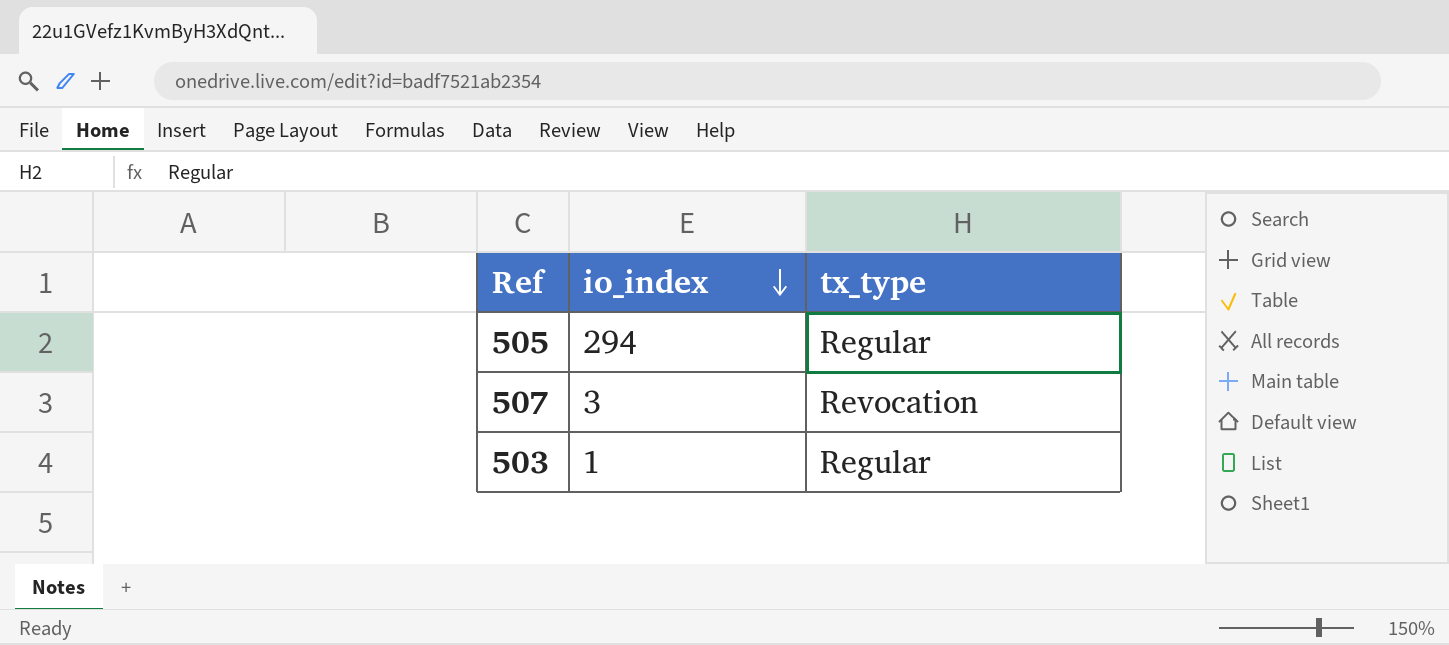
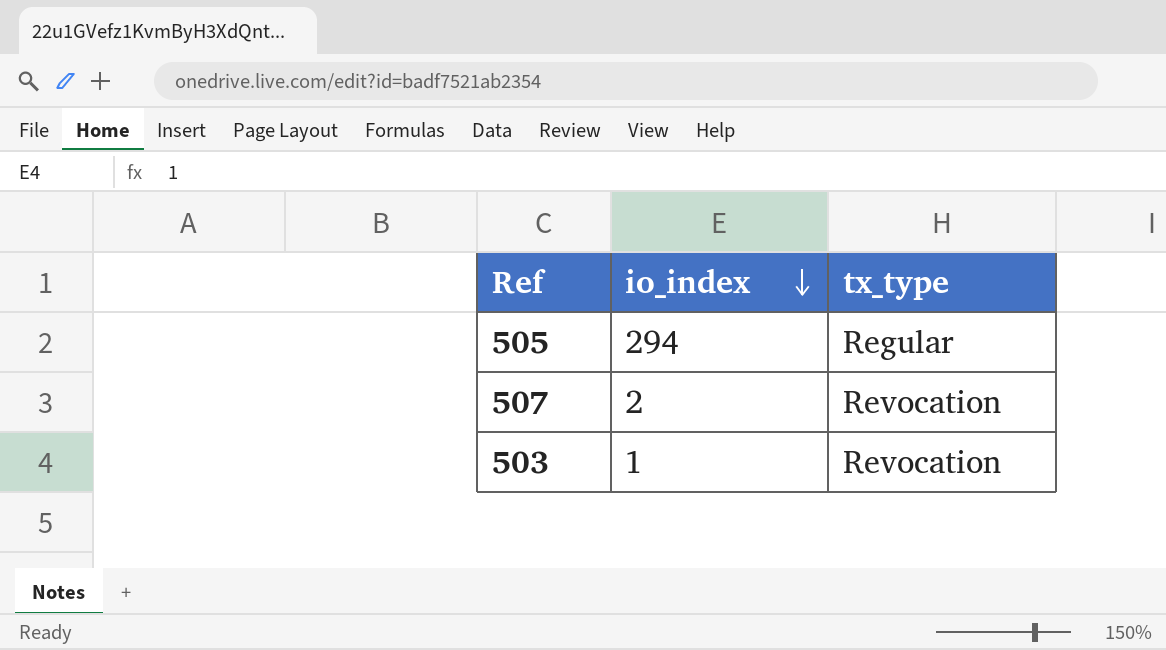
507 | io_index: 3 -> 2
503 | tx_type: Regular -> Revocation

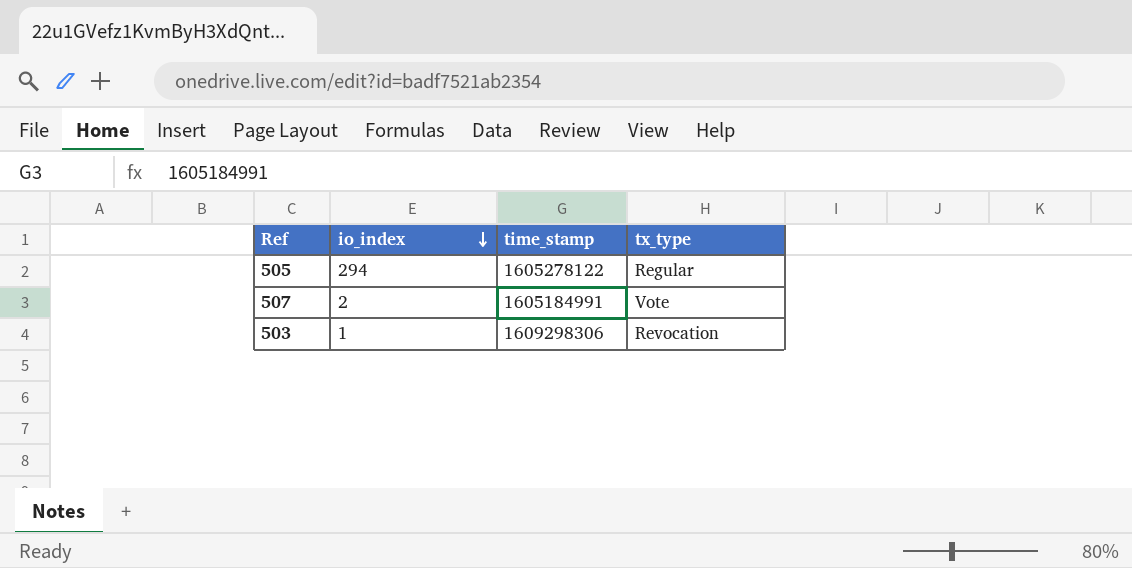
column time_stamp | position: none -> 3
507 | tx_type: Revocation -> Vote

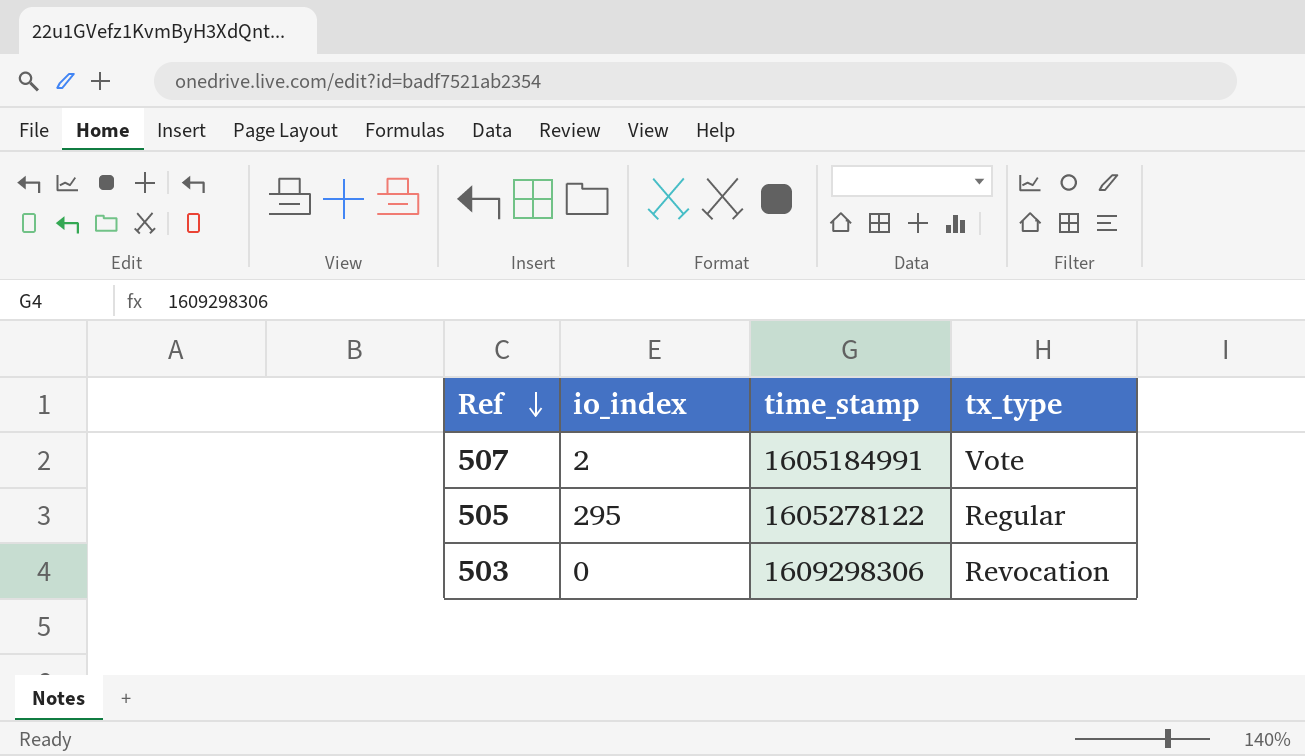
row order: io_index descending -> Ref descending
505 | io_index: 294 -> 295
503 | io_index: 1 -> 0

